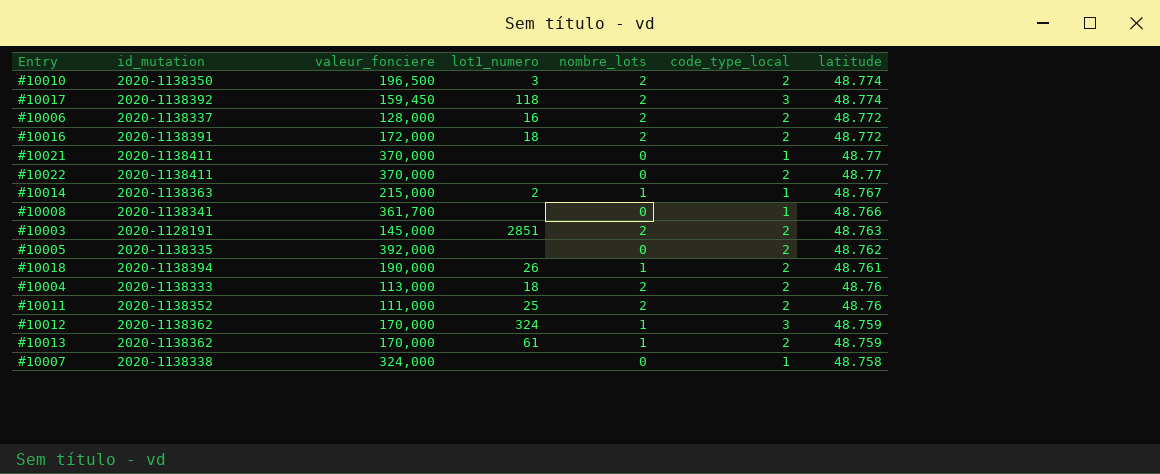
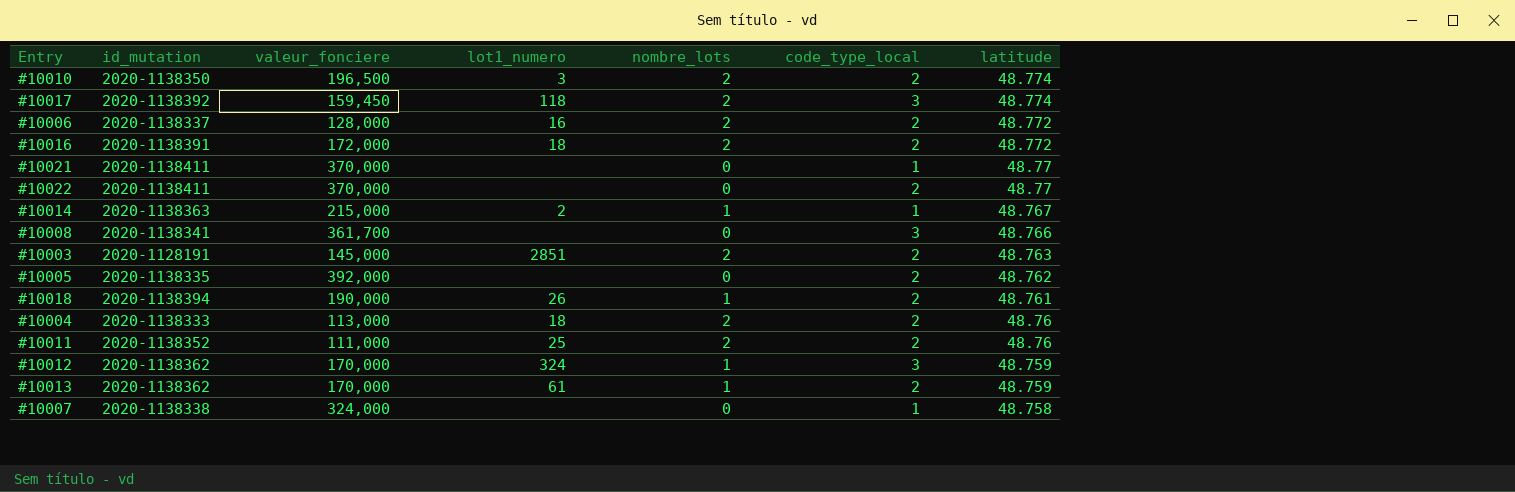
#10008 | code_type_local: 1 -> 3

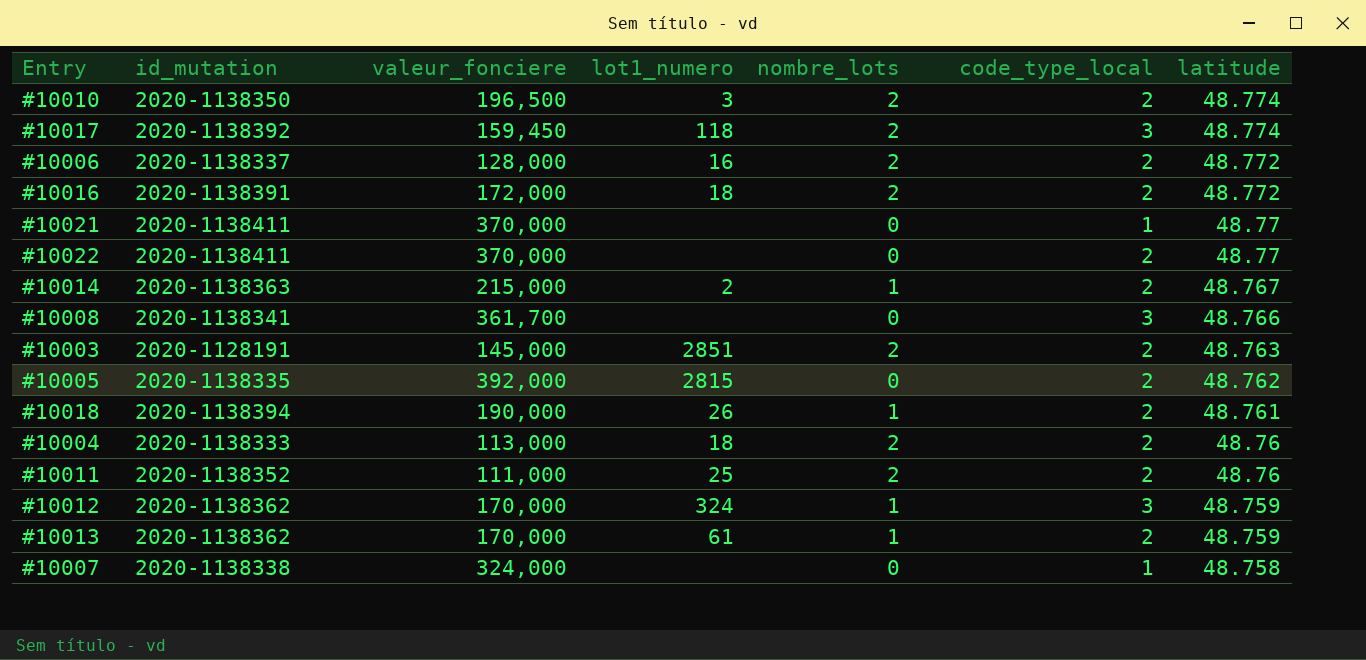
#10014 | code_type_local: 1 -> 2
#10005 | lot1_numero: none -> 2815

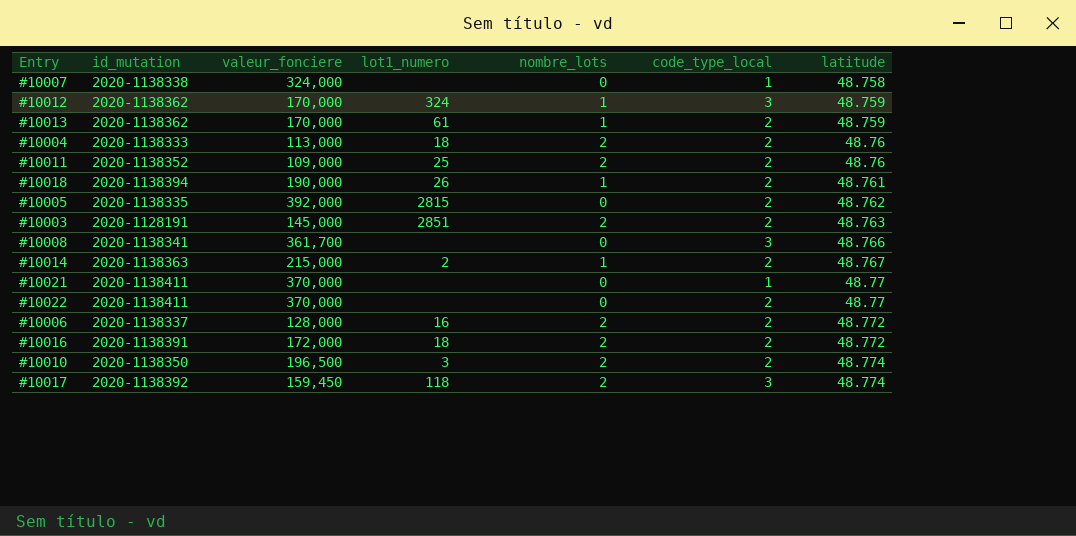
row order: latitude descending -> latitude ascending
#10011 | valeur_fonciere: 111,000 -> 109,000

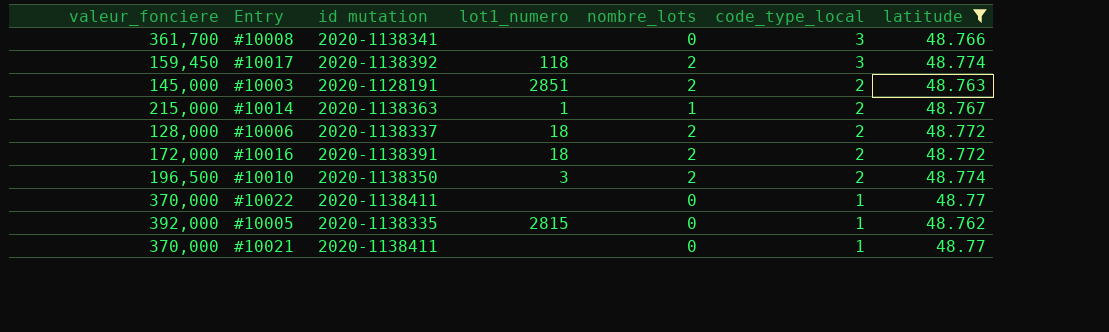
filter: none -> latitude >= 48.762
row order: latitude ascending -> code_type_local descending
column valeur_fonciere | position: 3 -> 1
column name: id_mutation -> id mutation
#10014 | lot1_numero: 2 -> 1
#10006 | lot1_numero: 16 -> 18
#10022 | code_type_local: 2 -> 1
#10005 | code_type_local: 2 -> 1

